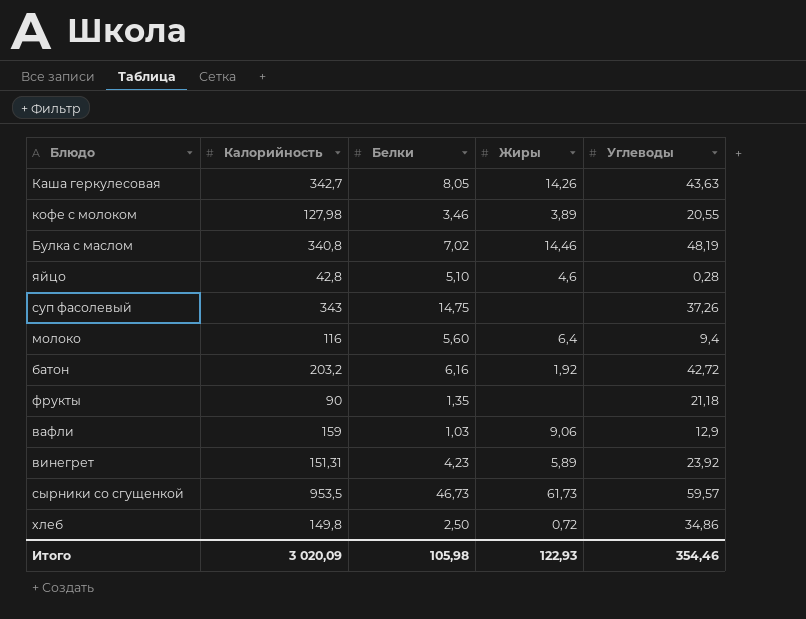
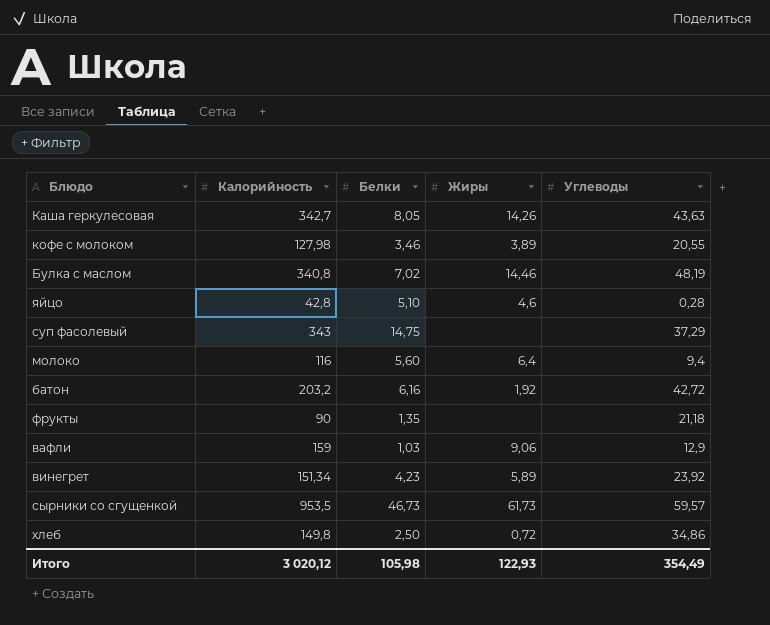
суп фасолевый | Углеводы: 37,26 -> 37,29
винегрет | Калорийность: 151,31 -> 151,34
Итого | Калорийность: 3 020,09 -> 3 020,12
Итого | Углеводы: 354,46 -> 354,49

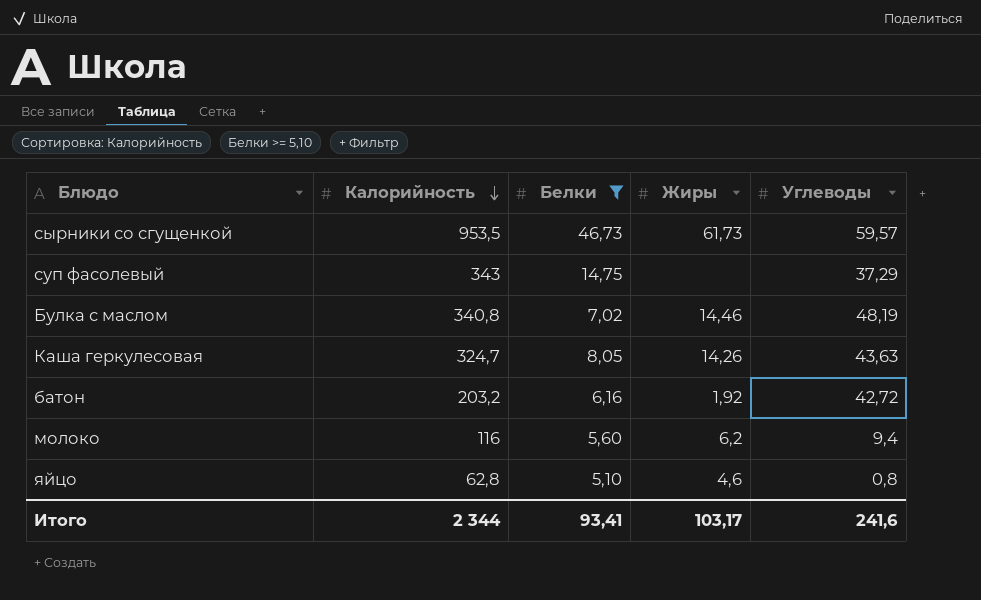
filter: none -> Белки >= 5,10
row order: none -> Калорийность descending
Каша геркулесовая | Калорийность: 342,7 -> 324,7
молоко | Жиры: 6,4 -> 6,2
яйцо | Калорийность: 42,8 -> 62,8
яйцо | Углеводы: 0,28 -> 0,8
Итого | Калорийность: 3 020,12 -> 2 344
Итого | Белки: 105,98 -> 93,41
Итого | Жиры: 122,93 -> 103,17
Итого | Углеводы: 354,49 -> 241,6

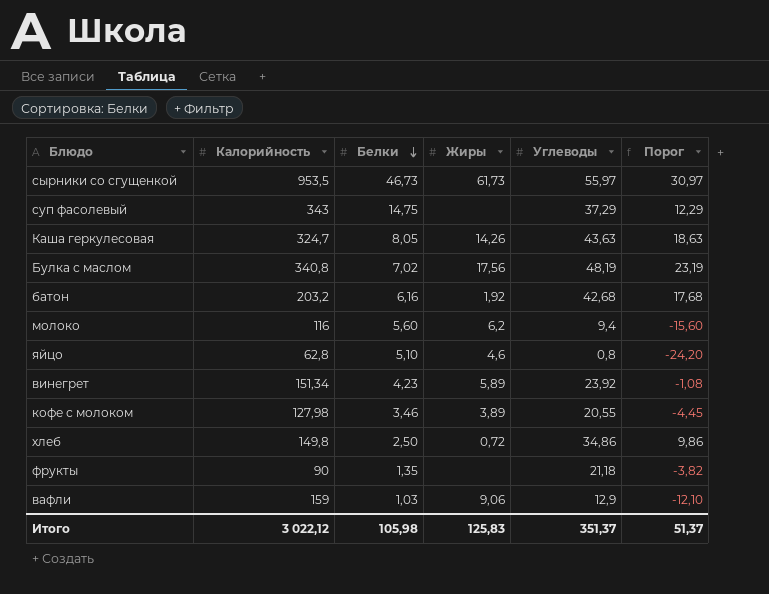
filter: Белки >= 5,10 -> none
row order: Калорийность descending -> Белки descending
column Порог | formula: none -> [Углеводы] - 25
сырники со сгущенкой | Углеводы: 59,57 -> 55,97
Булка с маслом | Жиры: 14,46 -> 17,56
батон | Углеводы: 42,72 -> 42,68
Итого | Калорийность: 2 344 -> 3 022,12
Итого | Белки: 93,41 -> 105,98
Итого | Жиры: 103,17 -> 125,83
Итого | Углеводы: 241,6 -> 351,37

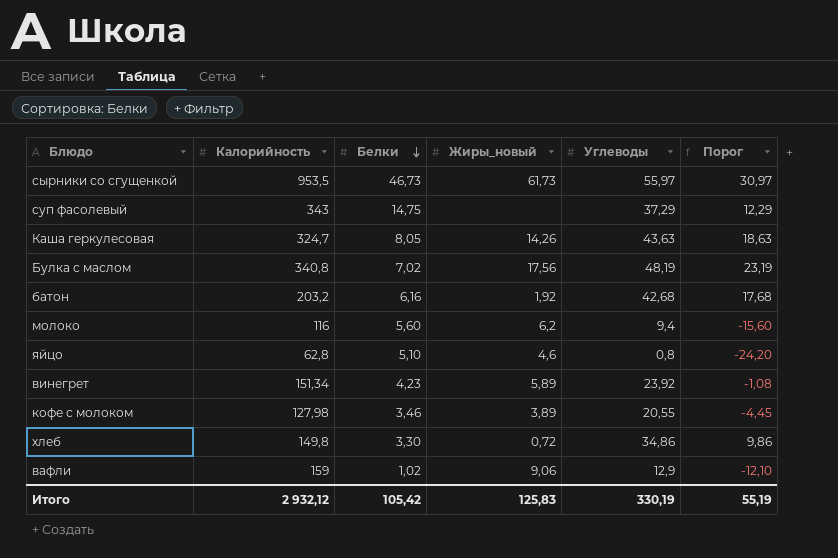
column name: Жиры -> Жиры_новый
row фрукты: 90 | 1,35 | none | 21,18 | -3,82 -> none
хлеб | Белки: 2,50 -> 3,30
вафли | Белки: 1,03 -> 1,02
Итого | Калорийность: 3 022,12 -> 2 932,12
Итого | Белки: 105,98 -> 105,42
Итого | Углеводы: 351,37 -> 330,19
Итого | Порог: 51,37 -> 55,19

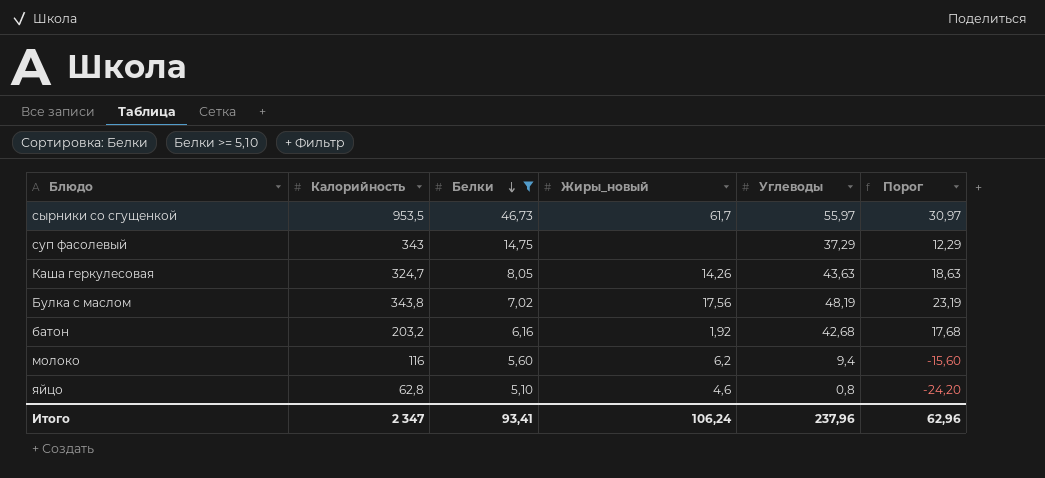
filter: none -> Белки >= 5,10
сырники со сгущенкой | Жиры_новый: 61,73 -> 61,7
Булка с маслом | Калорийность: 340,8 -> 343,8
Итого | Калорийность: 2 932,12 -> 2 347
Итого | Белки: 105,42 -> 93,41
Итого | Жиры_новый: 125,83 -> 106,24
Итого | Углеводы: 330,19 -> 237,96
Итого | Порог: 55,19 -> 62,96

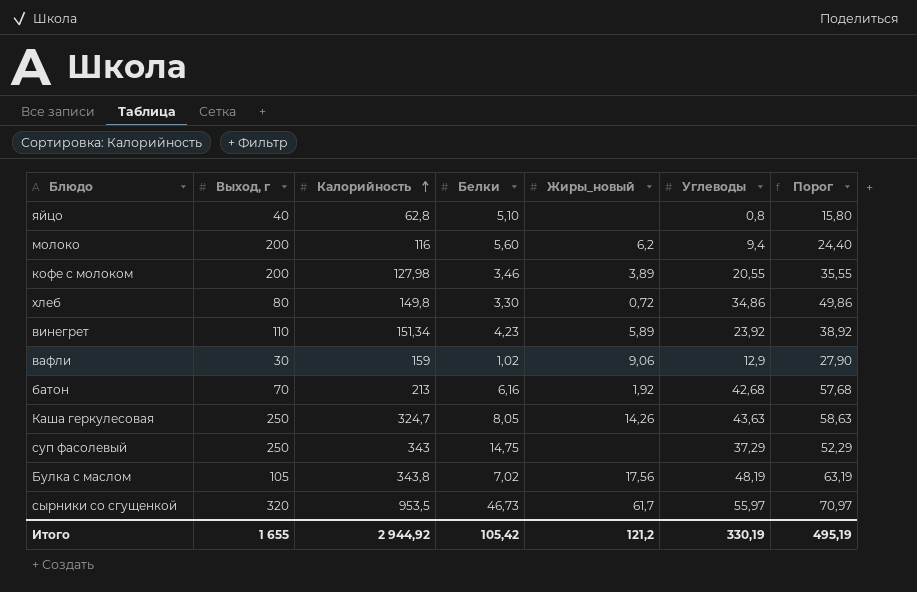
filter: Белки >= 5,10 -> none
row order: Белки descending -> Калорийность ascending
column Выход, г | position: none -> 2
column Порог | formula: [Углеводы] - 25 -> [Углеводы] + 15
яйцо | Жиры_новый: 4,6 -> none
батон | Калорийность: 203,2 -> 213
Итого | Калорийность: 2 347 -> 2 944,92
Итого | Белки: 93,41 -> 105,42
Итого | Жиры_новый: 106,24 -> 121,2
Итого | Углеводы: 237,96 -> 330,19
Итого | Порог: 62,96 -> 495,19

